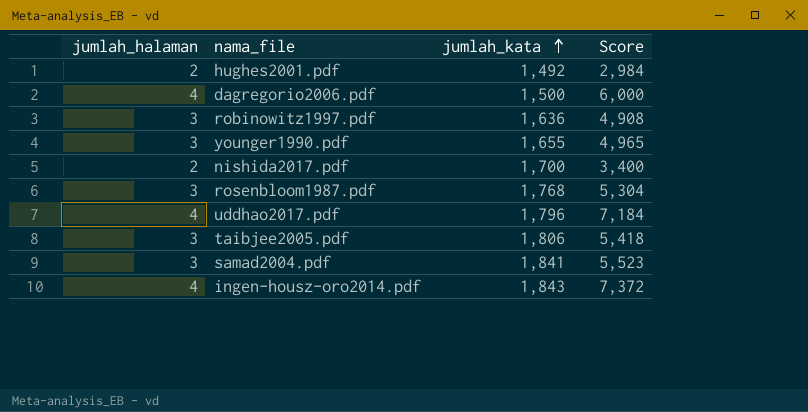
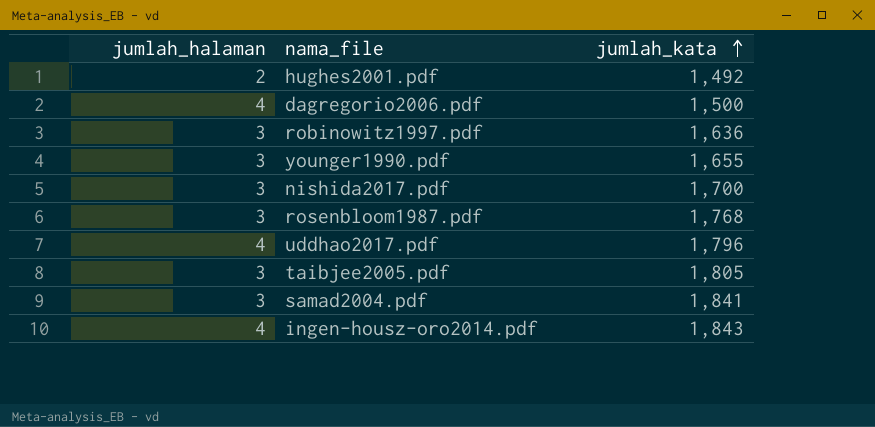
column Score | formula: [jumlah_halaman] * [jumlah_kata] -> none
nishida2017.pdf | jumlah_halaman: 2 -> 3
taibjee2005.pdf | jumlah_kata: 1,806 -> 1,805

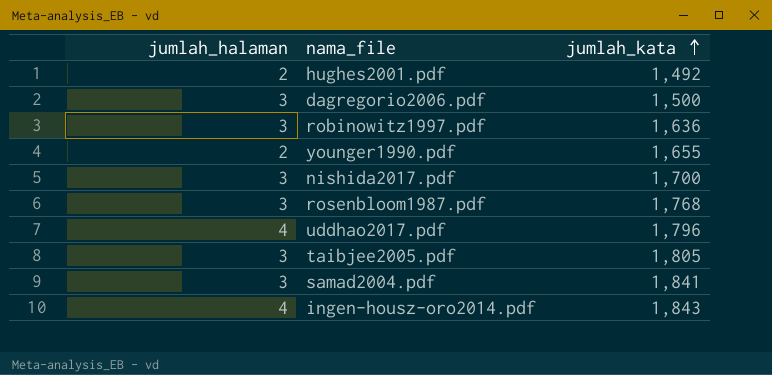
dagregorio2006.pdf | jumlah_halaman: 4 -> 3
younger1990.pdf | jumlah_halaman: 3 -> 2

